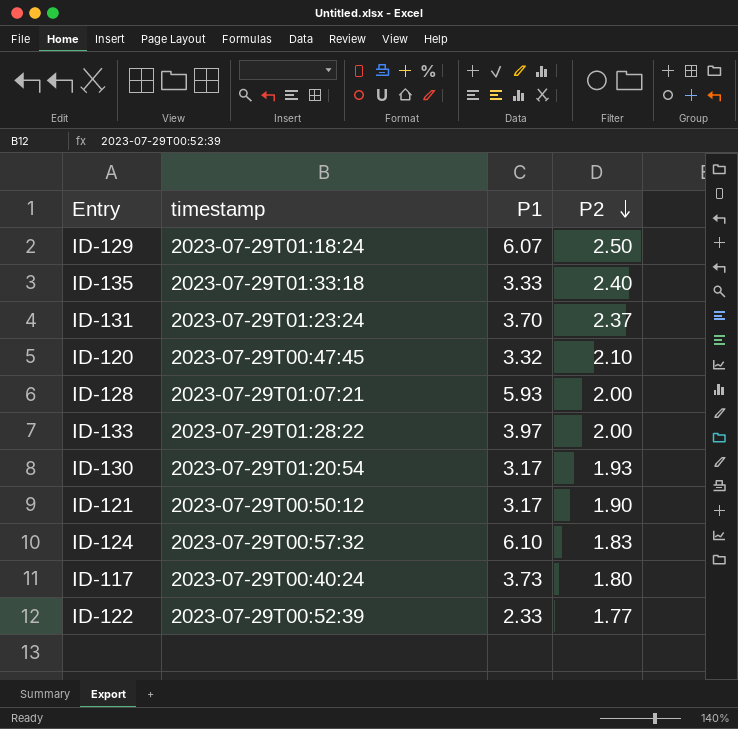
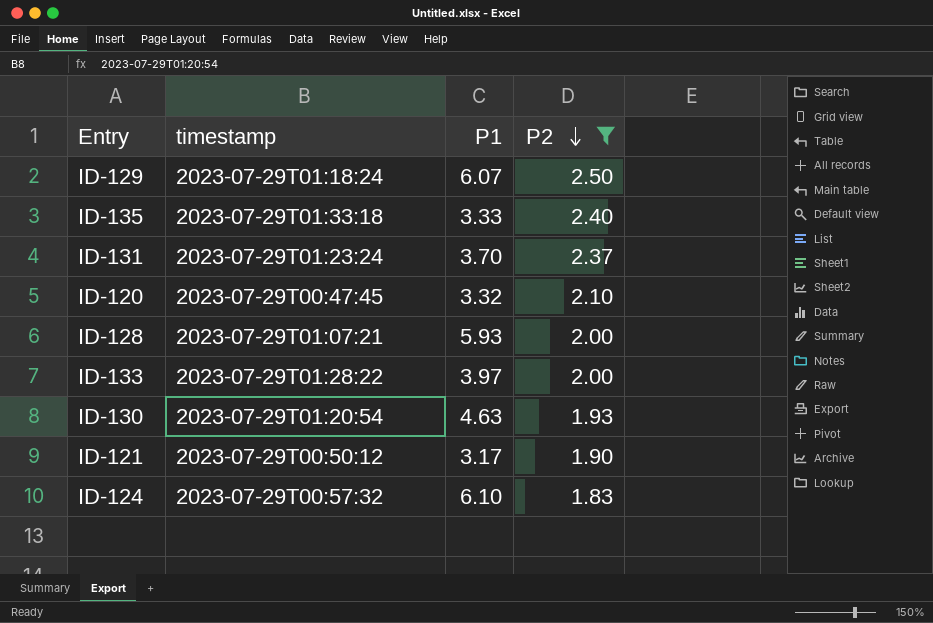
filter: none -> P2 >= 1.83
ID-130 | P1: 3.17 -> 4.63

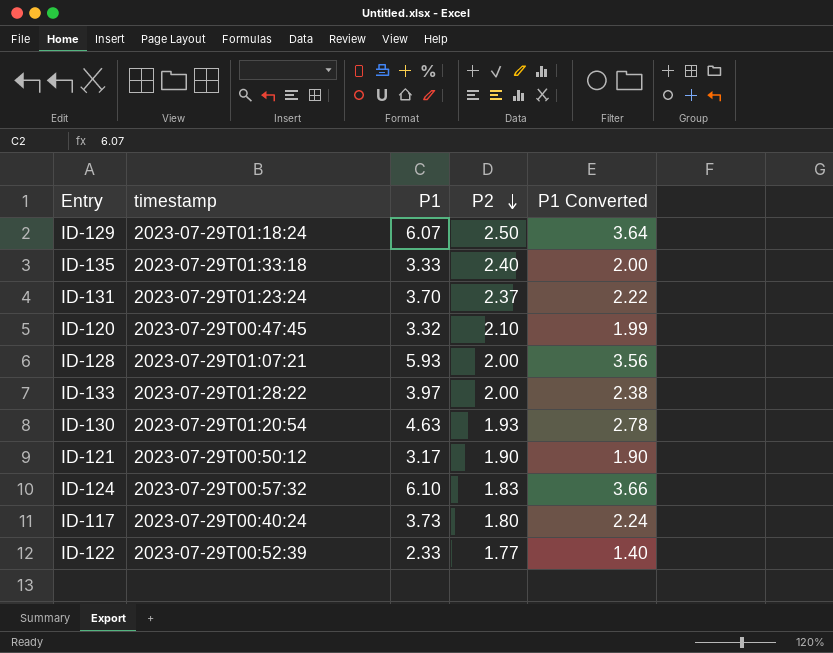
filter: P2 >= 1.83 -> none
column P1 Converted | formula: none -> [P1] * 0.6

